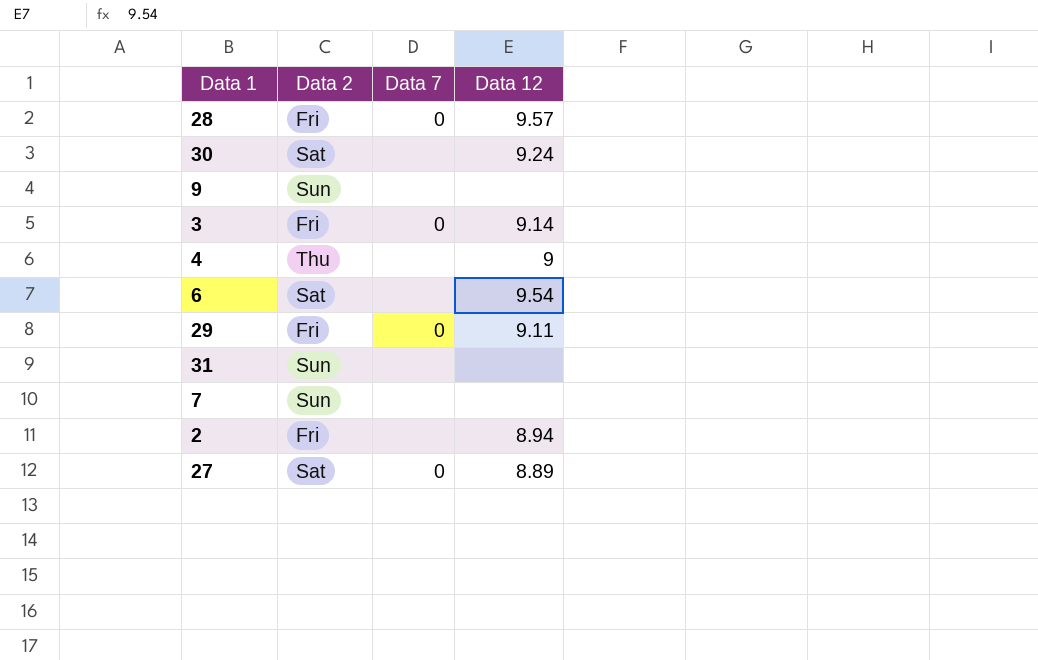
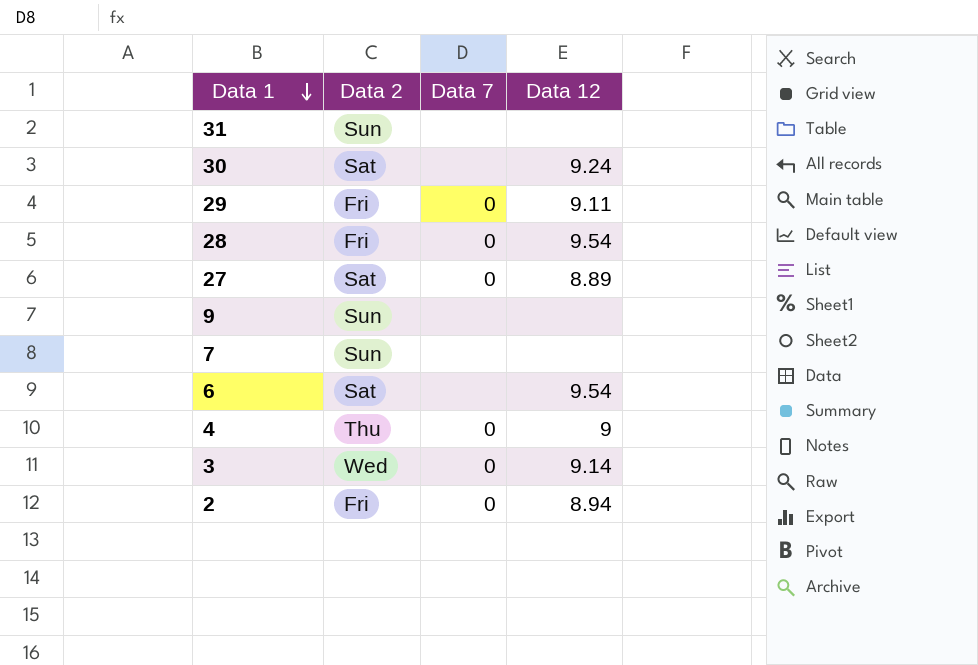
row order: none -> Data 1 descending
28 | Data 12: 9.57 -> 9.54
4 | Data 7: none -> 0
3 | Data 2: Fri -> Wed
2 | Data 7: none -> 0

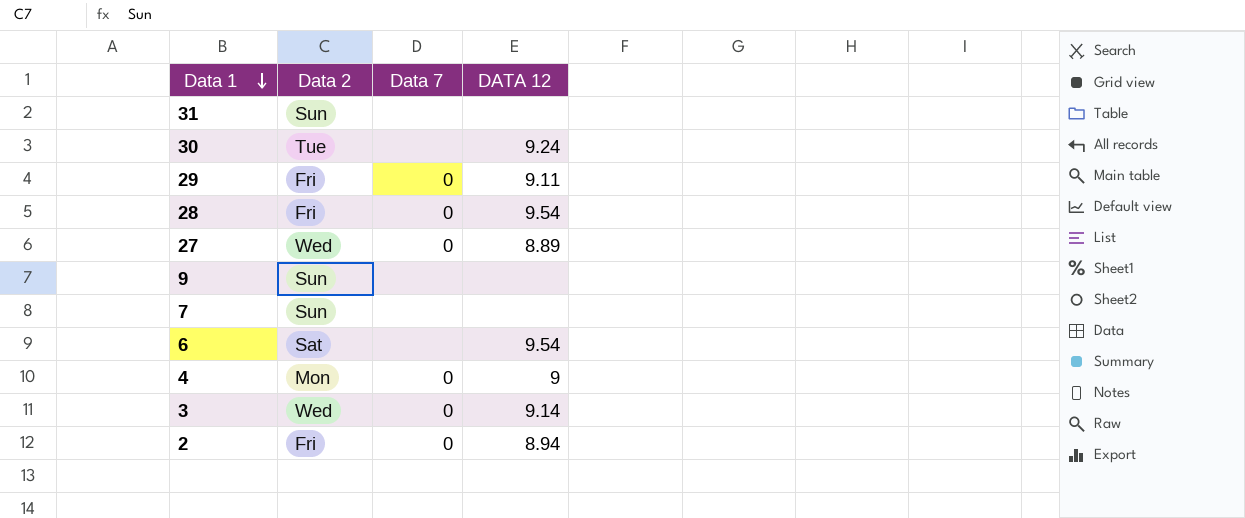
column name: Data 12 -> DATA 12
30 | Data 2: Sat -> Tue
27 | Data 2: Sat -> Wed
4 | Data 2: Thu -> Mon

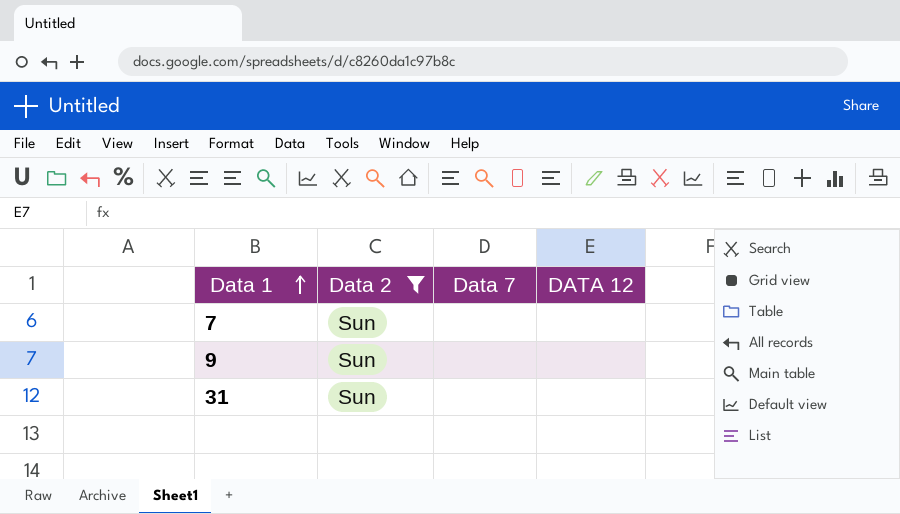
filter: none -> Data 2 = Sun
row order: Data 1 descending -> Data 1 ascending

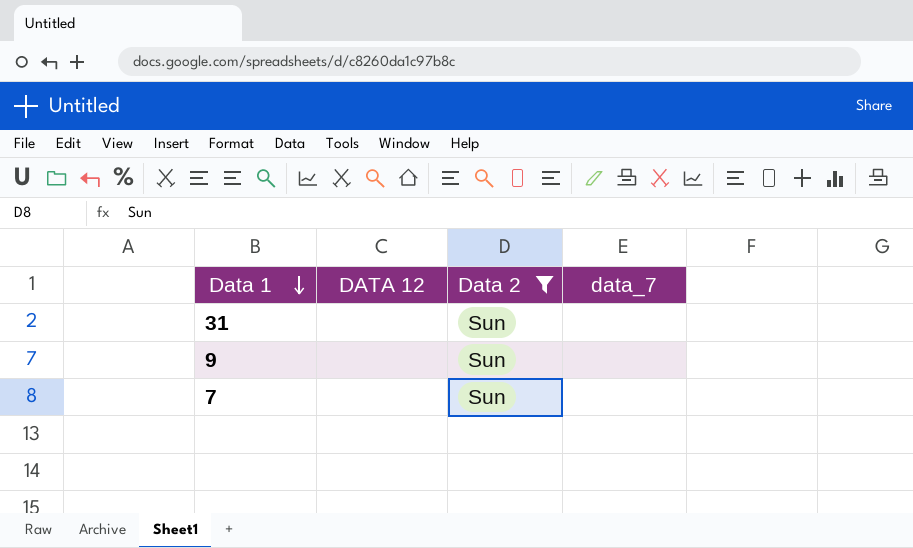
row order: Data 1 ascending -> Data 1 descending
column DATA 12 | position: 4 -> 2
column name: Data 7 -> data_7

